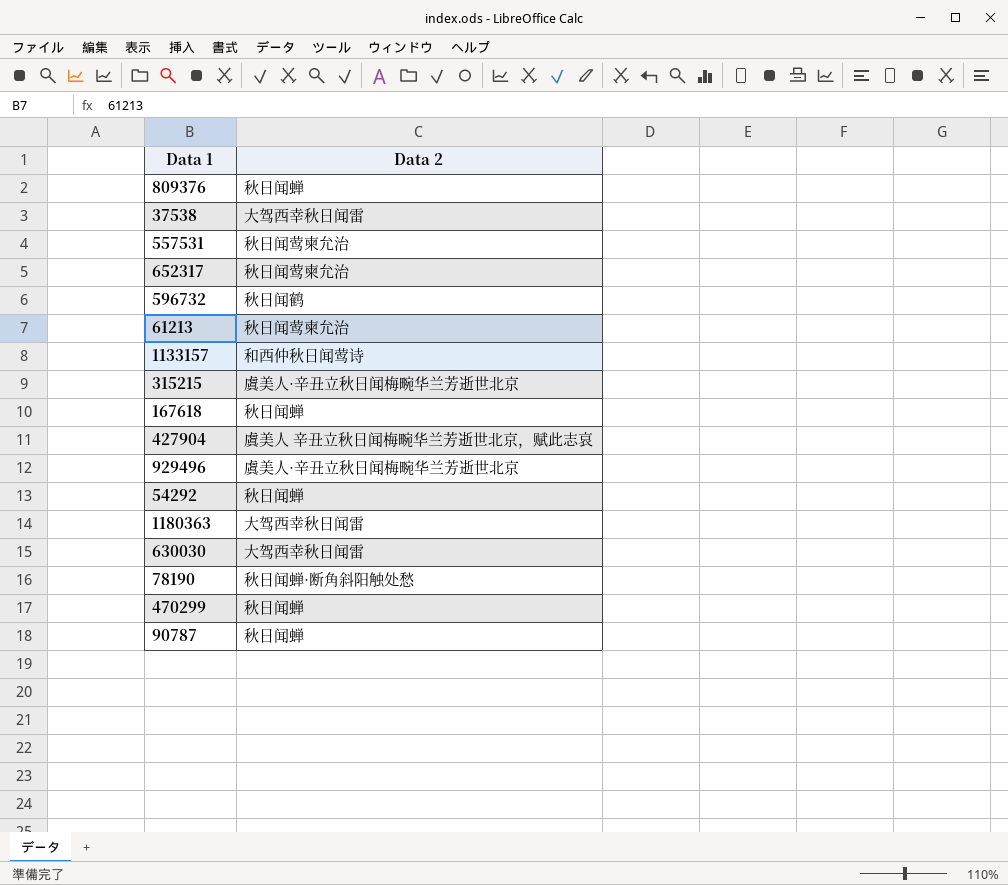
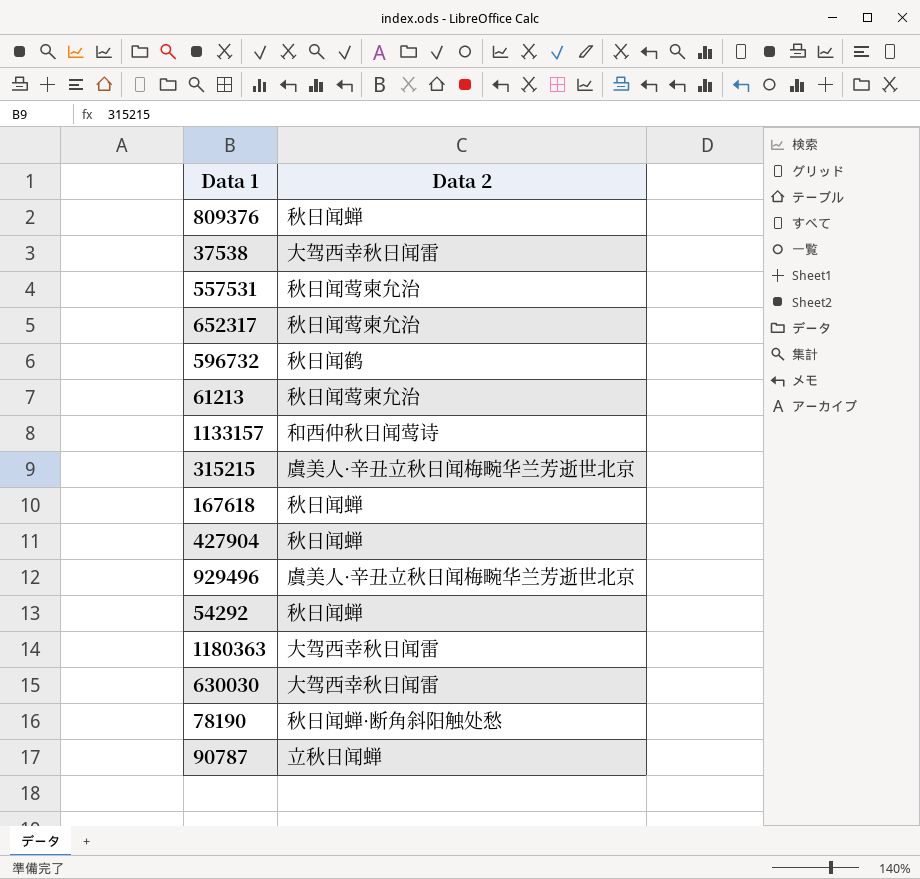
row 470299: 秋日闻蝉 -> none
427904 | Data 2: 虞美人 辛丑立秋日闻梅畹华兰芳逝世北京，赋此志哀 -> 秋日闻蝉
90787 | Data 2: 秋日闻蝉 -> 立秋日闻蝉

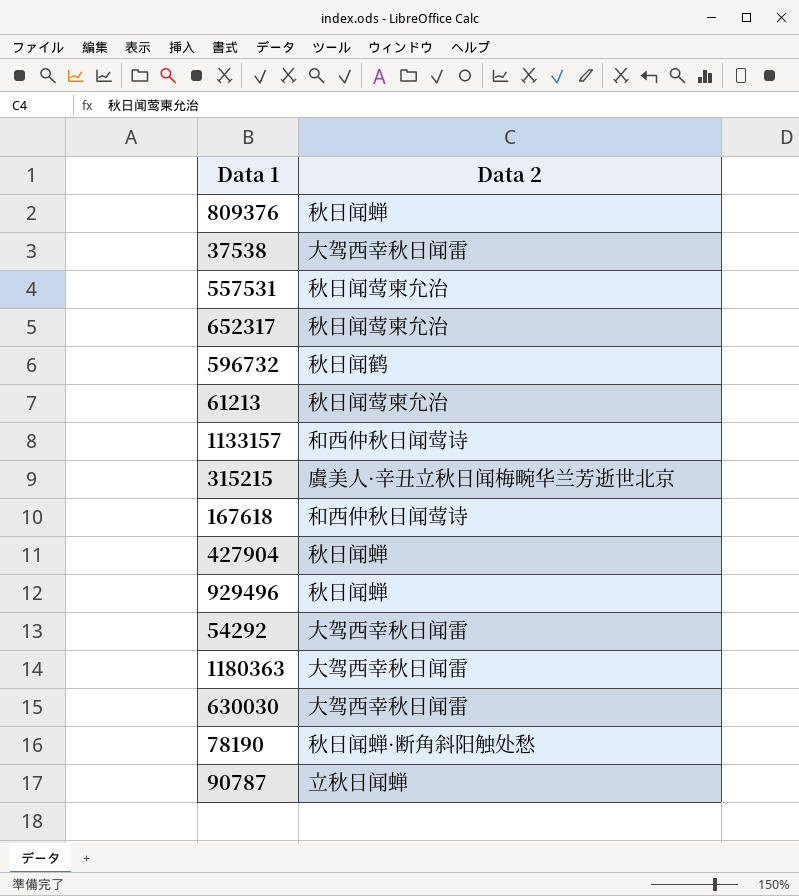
167618 | Data 2: 秋日闻蝉 -> 和西仲秋日闻莺诗
929496 | Data 2: 虞美人·辛丑立秋日闻梅畹华兰芳逝世北京 -> 秋日闻蝉
54292 | Data 2: 秋日闻蝉 -> 大驾西幸秋日闻雷

